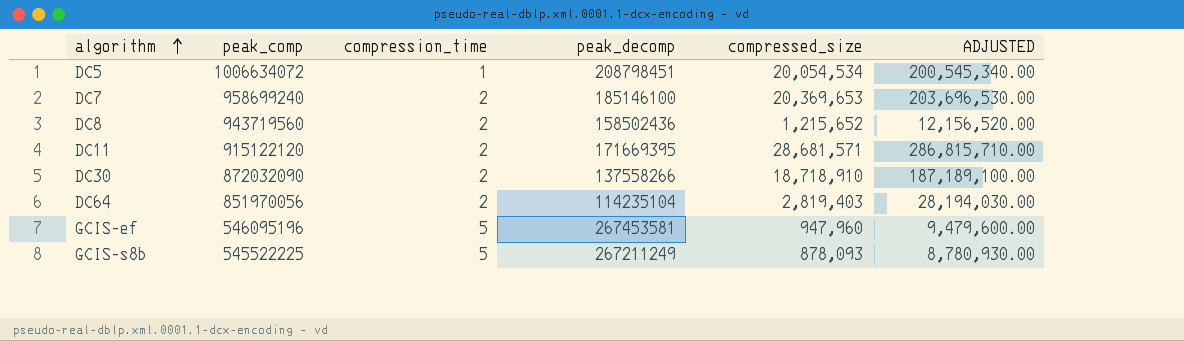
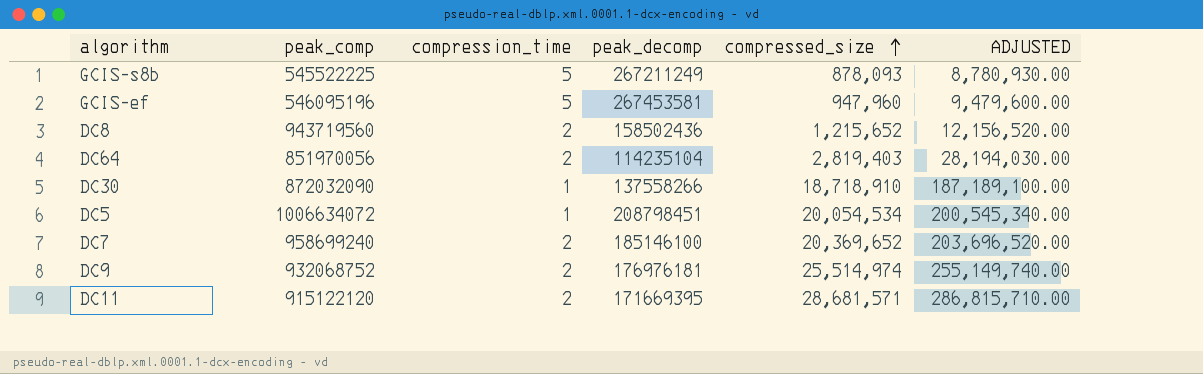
row order: algorithm ascending -> compressed_size ascending
DC30 | compression_time: 2 -> 1
DC7 | compressed_size: 20,369,653 -> 20,369,652
DC7 | ADJUSTED: 203,696,530.00 -> 203,696,520.00
row DC9: none -> 932068752 | 2 | 176976181 | 25,514,974 | 255,149,740.00

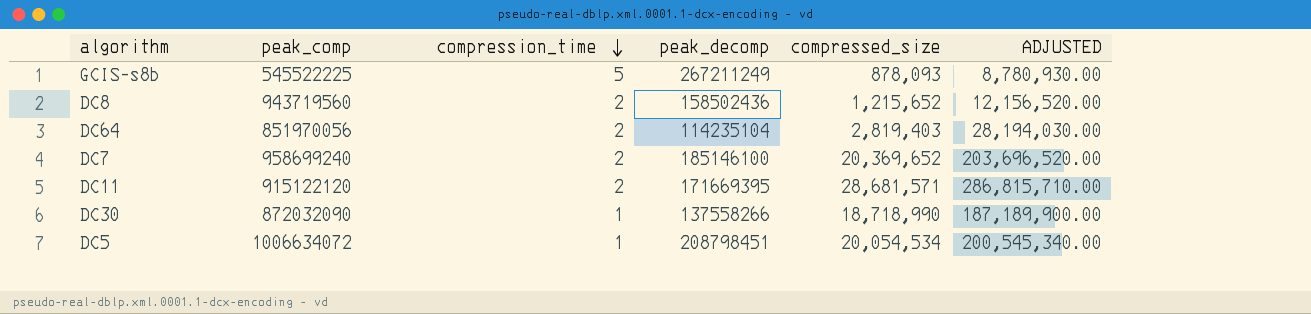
row order: compressed_size ascending -> compression_time descending
row GCIS-ef: 546095196 | 5 | 267453581 | 947,960 | 9,479,600.00 -> none
row DC9: 932068752 | 2 | 176976181 | 25,514,974 | 255,149,740.00 -> none
DC30 | compressed_size: 18,718,910 -> 18,718,990
DC30 | ADJUSTED: 187,189,100.00 -> 187,189,900.00

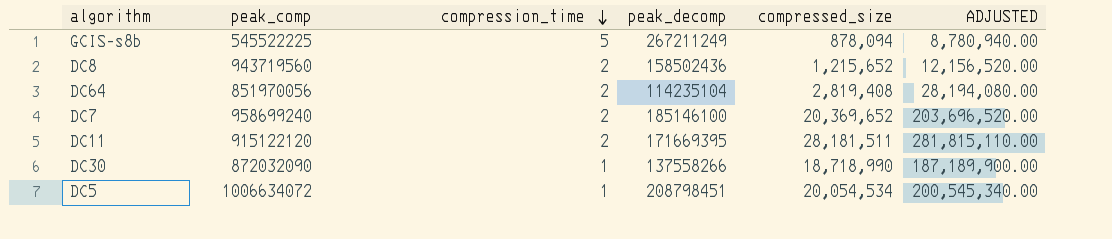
GCIS-s8b | compressed_size: 878,093 -> 878,094
GCIS-s8b | ADJUSTED: 8,780,930.00 -> 8,780,940.00
DC64 | compressed_size: 2,819,403 -> 2,819,408
DC64 | ADJUSTED: 28,194,030.00 -> 28,194,080.00
DC11 | compressed_size: 28,681,571 -> 28,181,511
DC11 | ADJUSTED: 286,815,710.00 -> 281,815,110.00

